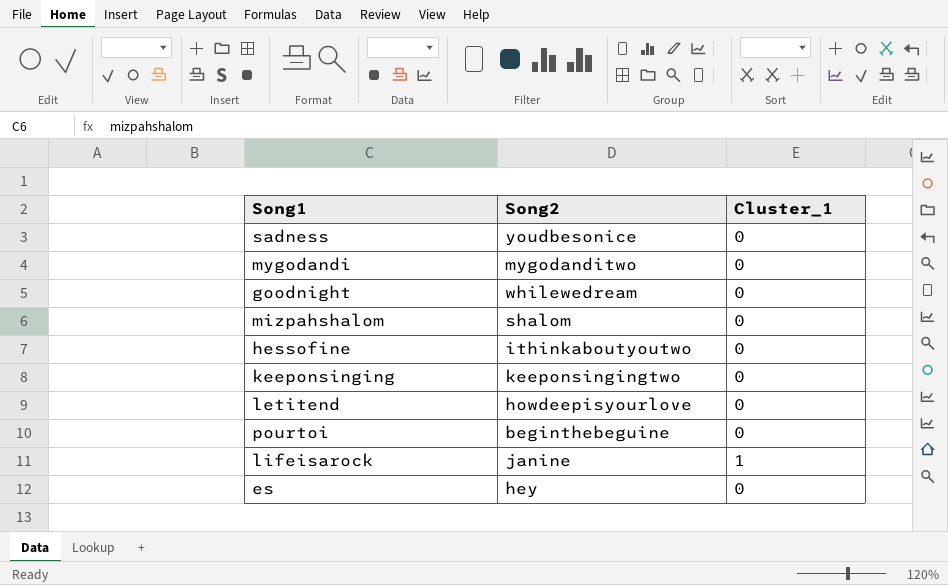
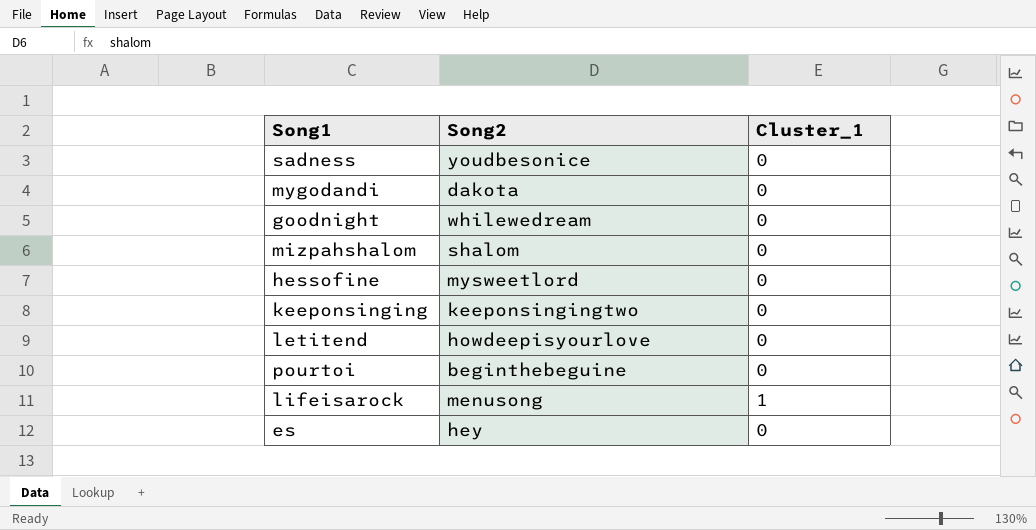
mygodandi | Song2: mygodanditwo -> dakota
hessofine | Song2: ithinkaboutyoutwo -> mysweetlord
lifeisarock | Song2: janine -> menusong

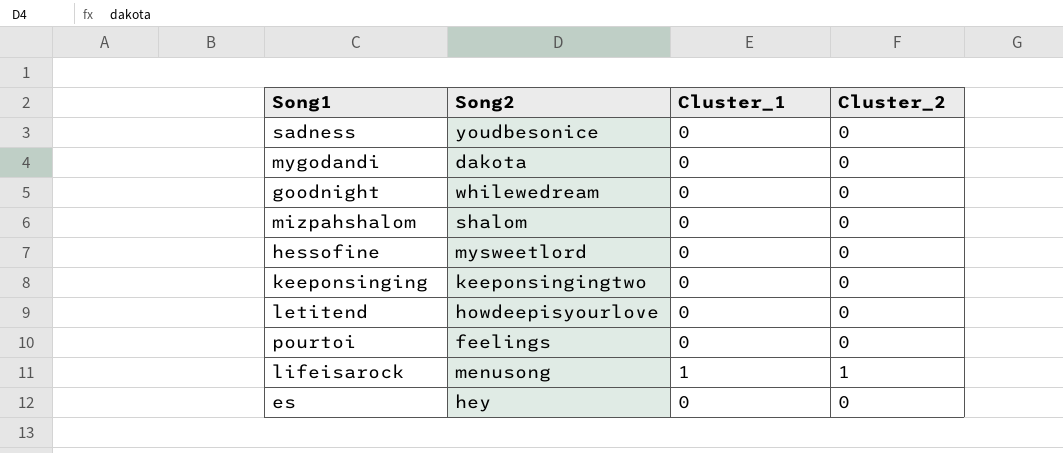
column Cluster_2 | position: none -> 4
pourtoi | Song2: beginthebeguine -> feelings

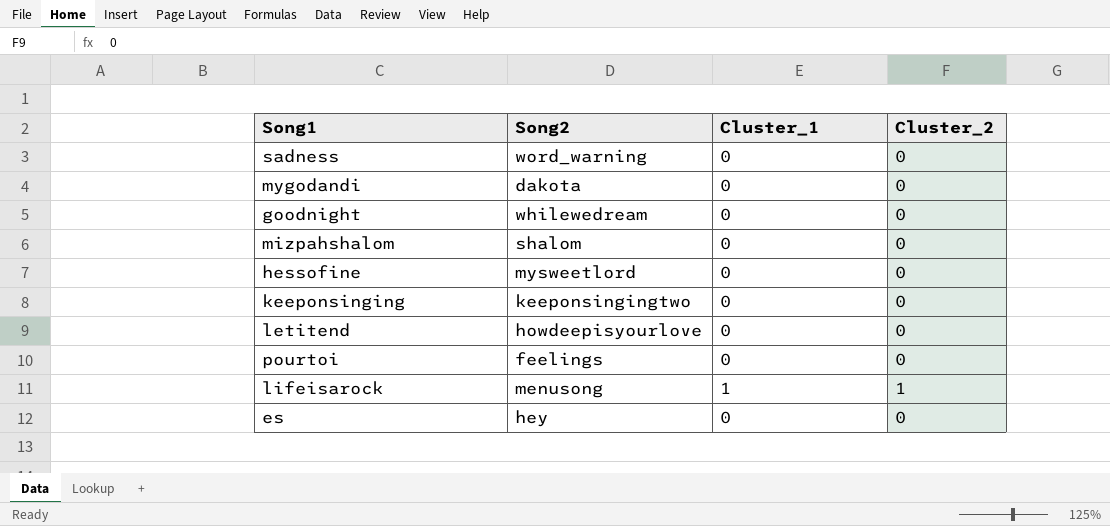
sadness | Song2: youdbesonice -> word_warning

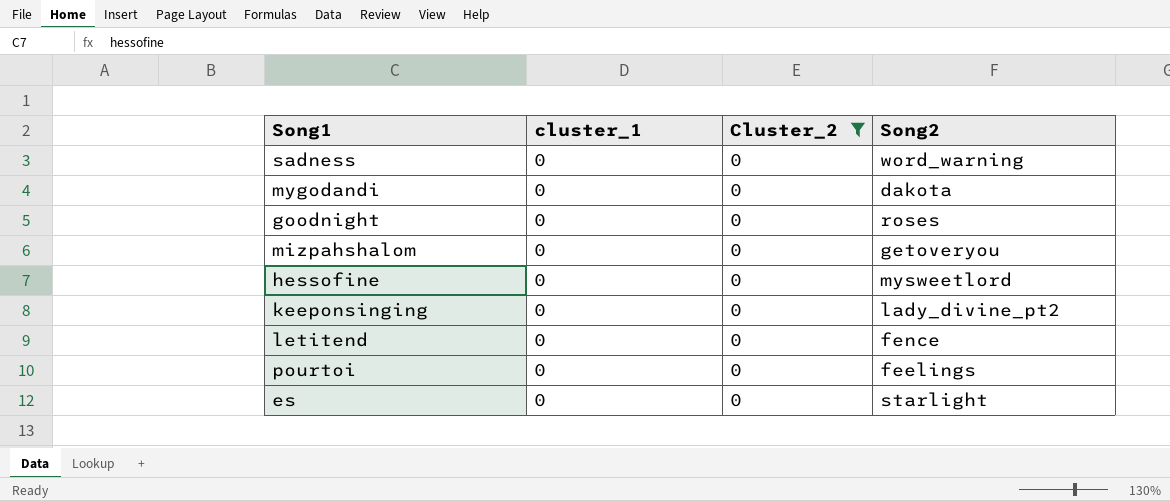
filter: none -> Cluster_2 = 0
column name: Cluster_1 -> cluster_1
column Song2 | position: 2 -> 4
goodnight | Song2: whilewedream -> roses
mizpahshalom | Song2: shalom -> getoveryou
keeponsinging | Song2: keeponsingingtwo -> lady_divine_pt2
letitend | Song2: howdeepisyourlove -> fence
es | Song2: hey -> starlight

